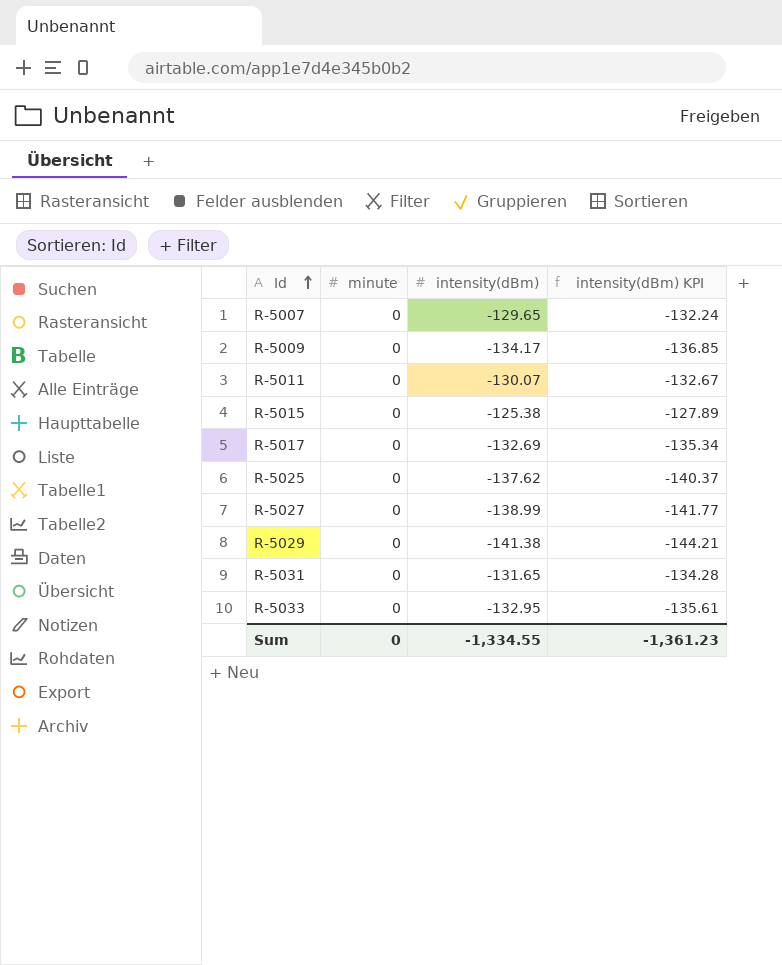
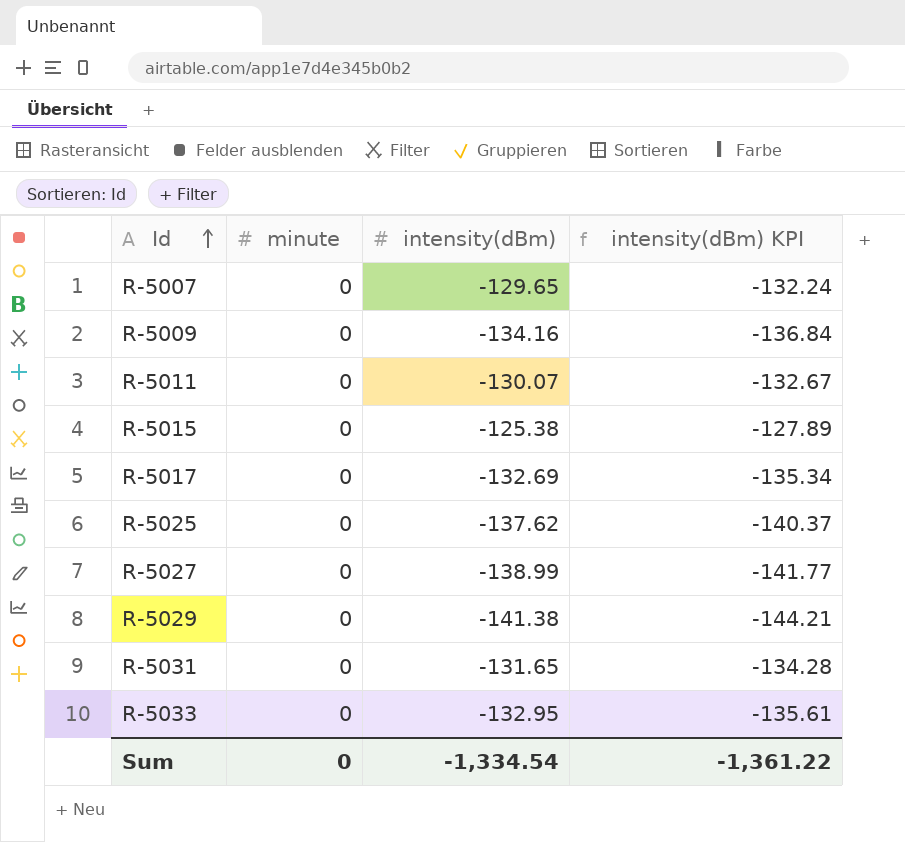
R-5009 | intensity(dBm): -134.17 -> -134.16
R-5009 | intensity(dBm) KPI: -136.85 -> -136.84
Sum | intensity(dBm): -1,334.55 -> -1,334.54
Sum | intensity(dBm) KPI: -1,361.23 -> -1,361.22

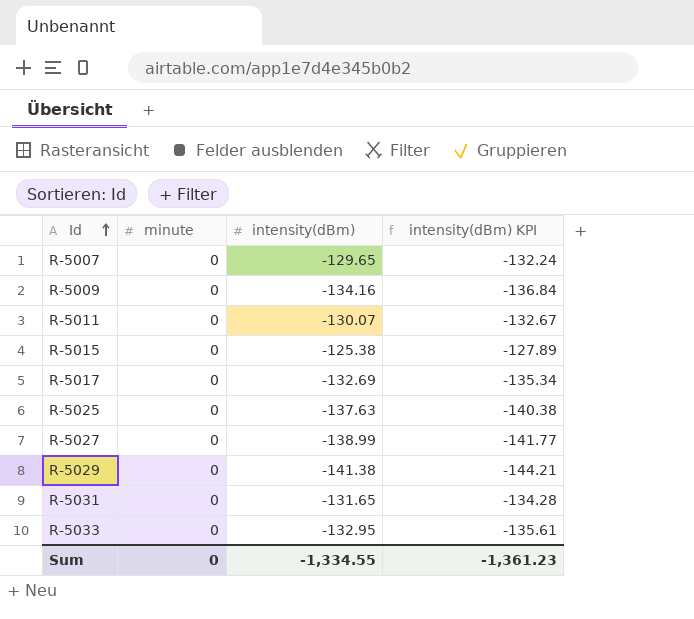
R-5025 | intensity(dBm): -137.62 -> -137.63
R-5025 | intensity(dBm) KPI: -140.37 -> -140.38
Sum | intensity(dBm): -1,334.54 -> -1,334.55
Sum | intensity(dBm) KPI: -1,361.22 -> -1,361.23

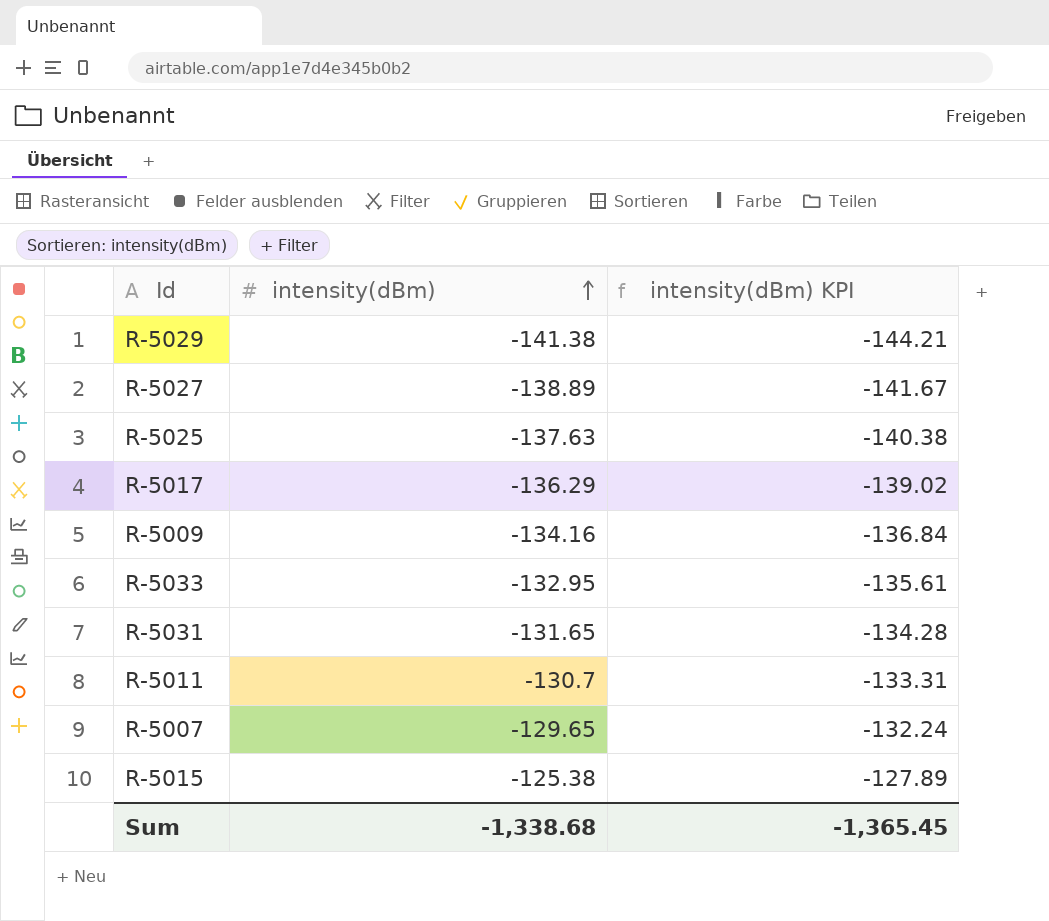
row order: Id ascending -> intensity(dBm) ascending
column minute | position: 2 -> none
R-5027 | intensity(dBm): -138.99 -> -138.89
R-5027 | intensity(dBm) KPI: -141.77 -> -141.67
R-5017 | intensity(dBm): -132.69 -> -136.29
R-5017 | intensity(dBm) KPI: -135.34 -> -139.02
R-5011 | intensity(dBm): -130.07 -> -130.7
R-5011 | intensity(dBm) KPI: -132.67 -> -133.31
Sum | intensity(dBm): -1,334.55 -> -1,338.68
Sum | intensity(dBm) KPI: -1,361.23 -> -1,365.45

